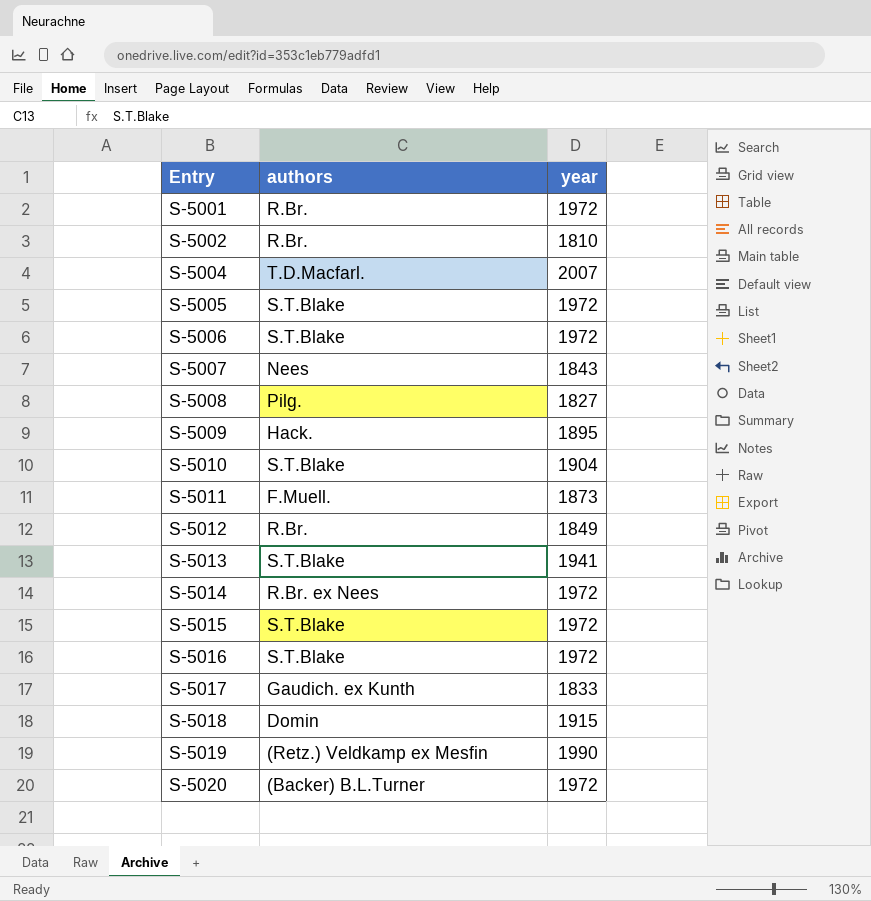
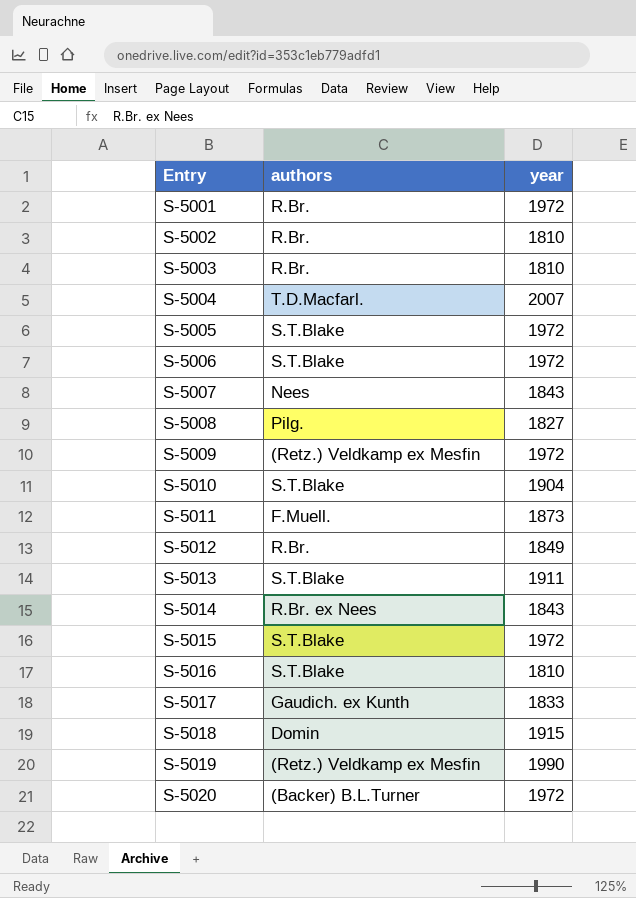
row S-5003: none -> R.Br. | 1810
S-5009 | authors: Hack. -> (Retz.) Veldkamp ex Mesfin
S-5009 | year: 1895 -> 1972
S-5013 | year: 1941 -> 1911
S-5014 | year: 1972 -> 1843
S-5016 | year: 1972 -> 1810

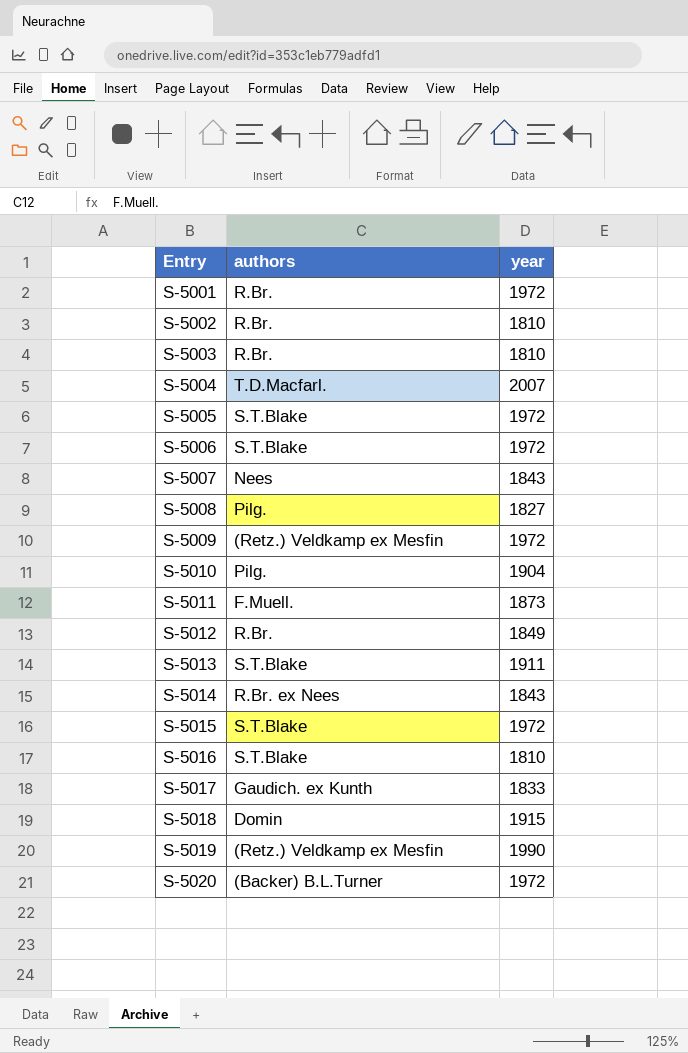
S-5010 | authors: S.T.Blake -> Pilg.

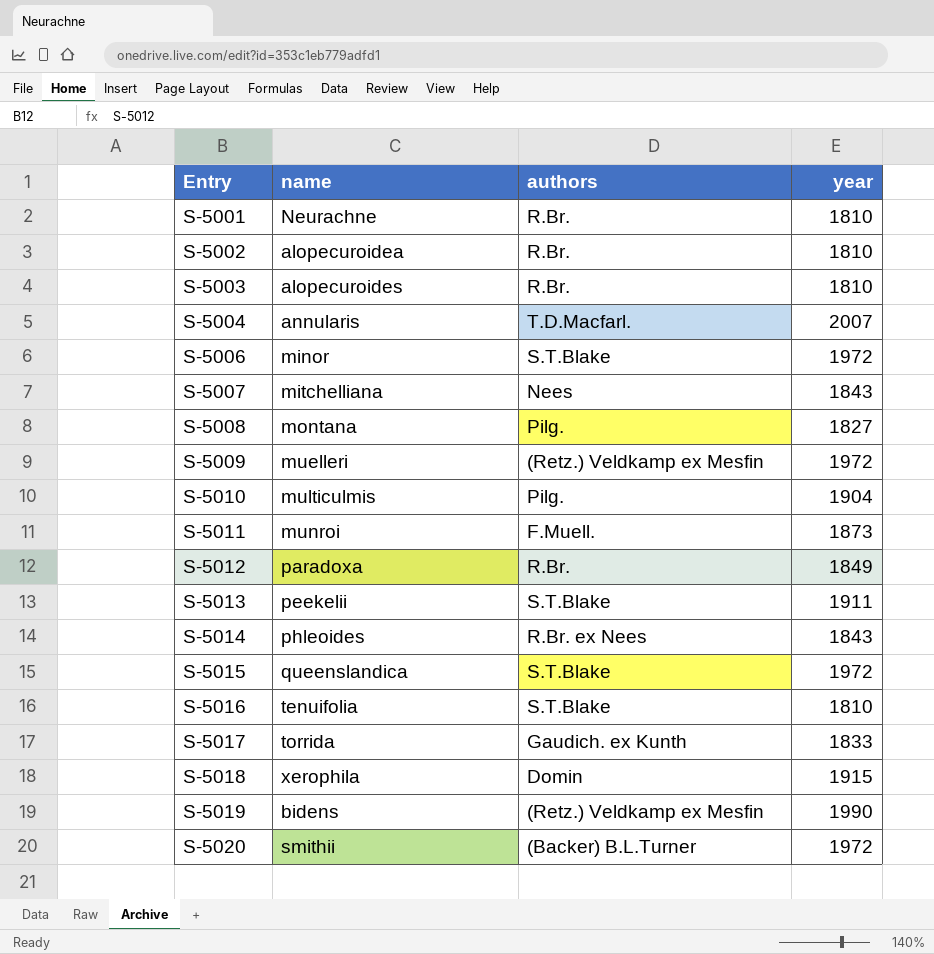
column name | position: none -> 2
row S-5005: S.T.Blake | 1972 -> none
S-5001 | year: 1972 -> 1810

